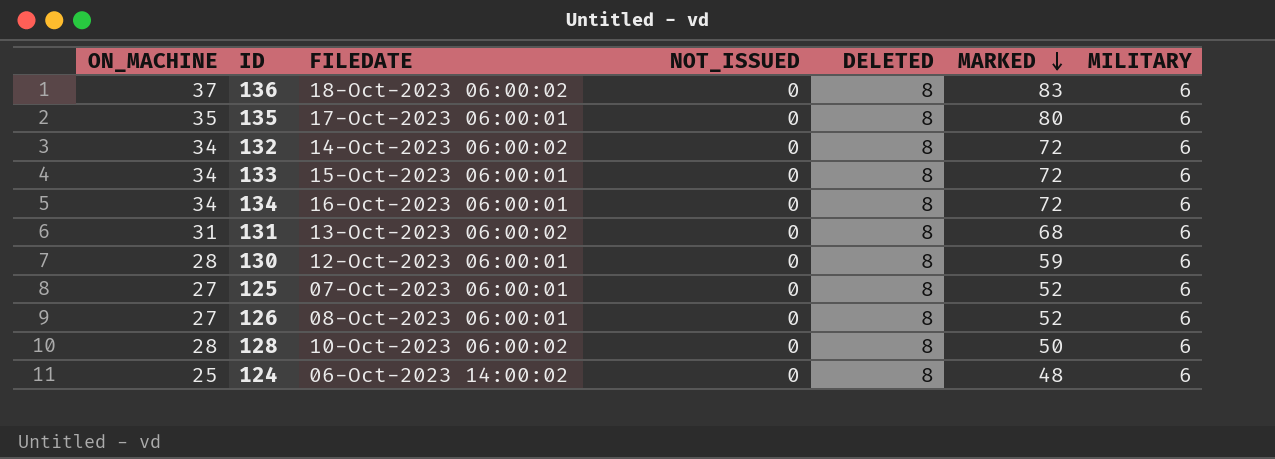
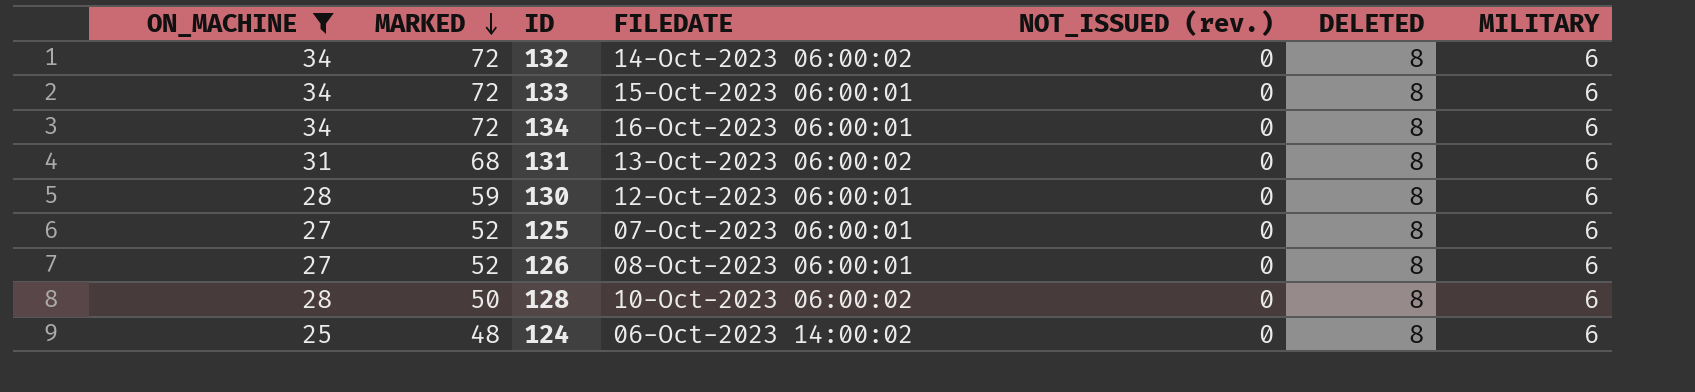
filter: none -> ON_MACHINE <= 34
column MARKED | position: 6 -> 2
column name: NOT_ISSUED -> NOT_ISSUED (rev.)

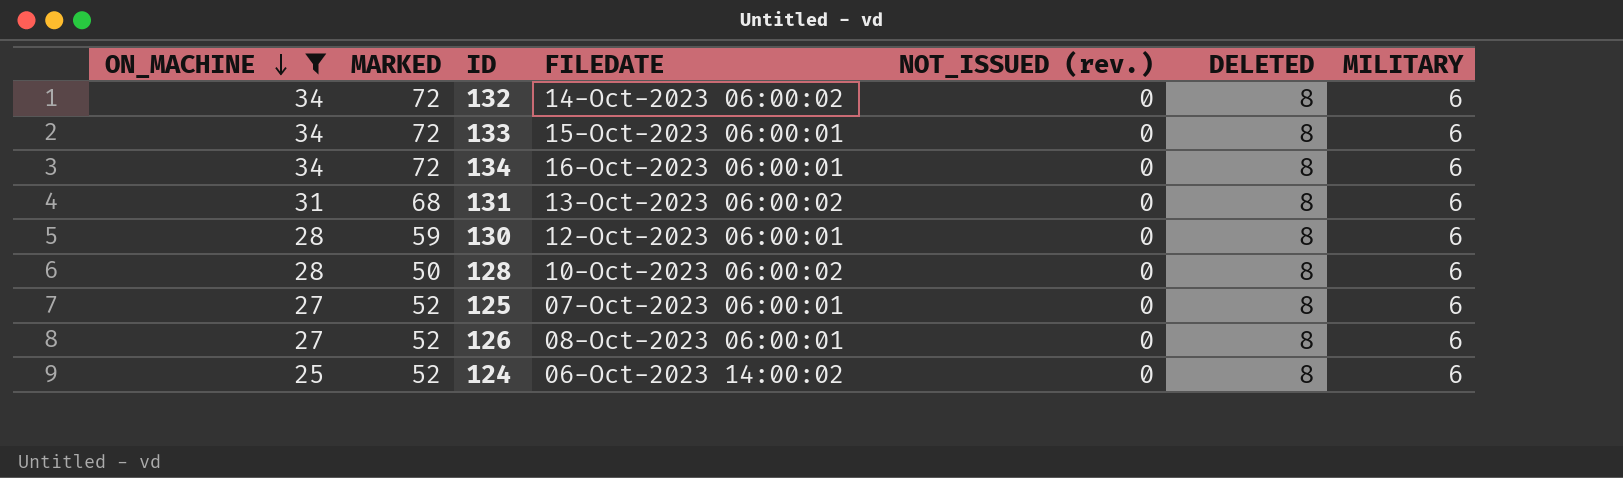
row order: MARKED descending -> ON_MACHINE descending
124 | MARKED: 48 -> 52

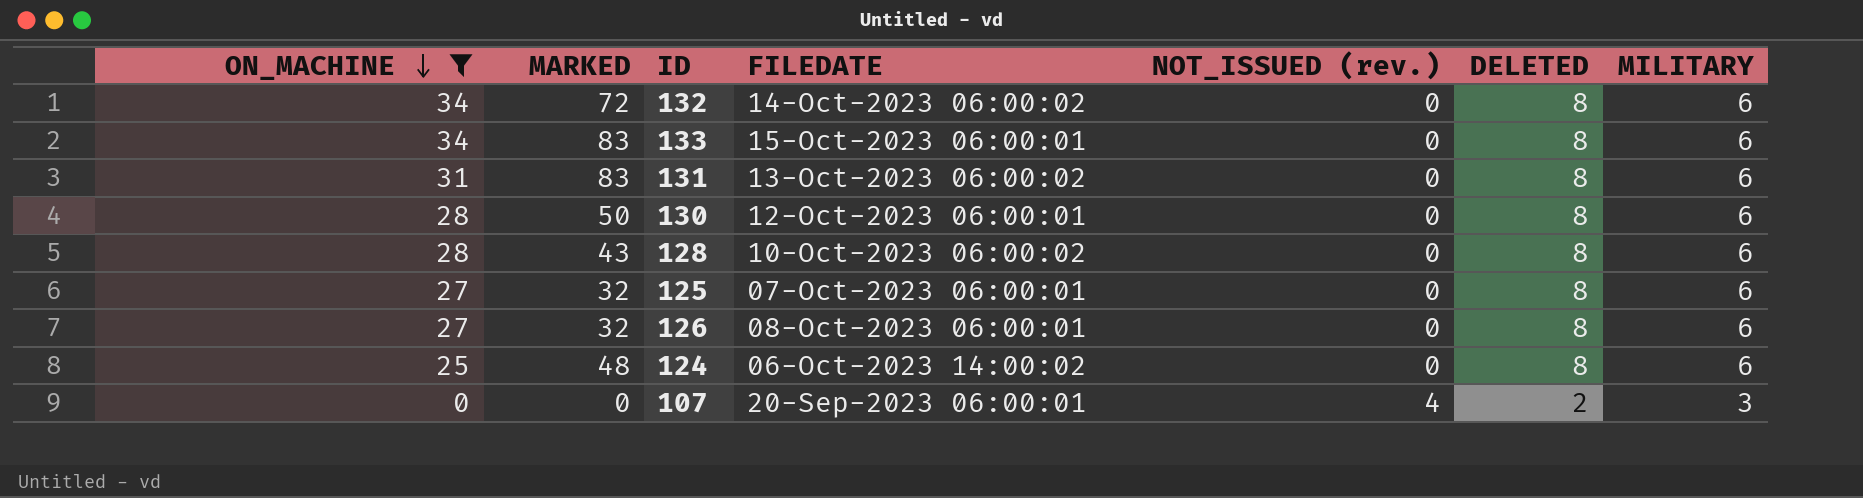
row 134: 34 | 72 | 16-Oct-2023 06:00:01 | 0 | 8 | 6 -> none
133 | MARKED: 72 -> 83
131 | MARKED: 68 -> 83
130 | MARKED: 59 -> 50
128 | MARKED: 50 -> 43
125 | MARKED: 52 -> 32
126 | MARKED: 52 -> 32
124 | MARKED: 52 -> 48
row 107: none -> 0 | 0 | 20-Sep-2023 06:00:01 | 4 | 2 | 3

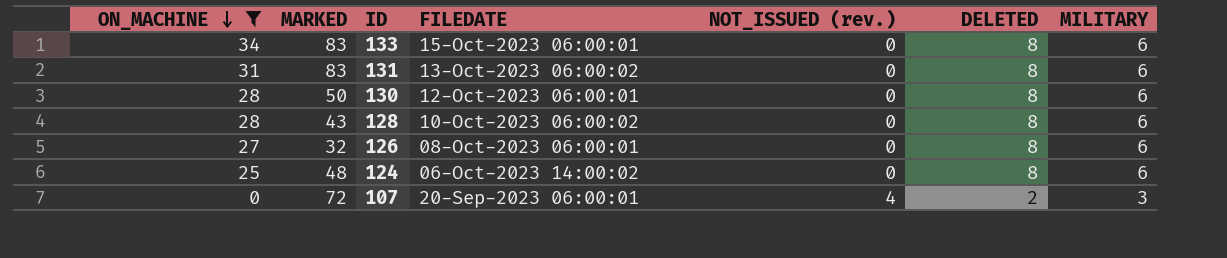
row 132: 34 | 72 | 14-Oct-2023 06:00:02 | 0 | 8 | 6 -> none
row 125: 27 | 32 | 07-Oct-2023 06:00:01 | 0 | 8 | 6 -> none
107 | MARKED: 0 -> 72

